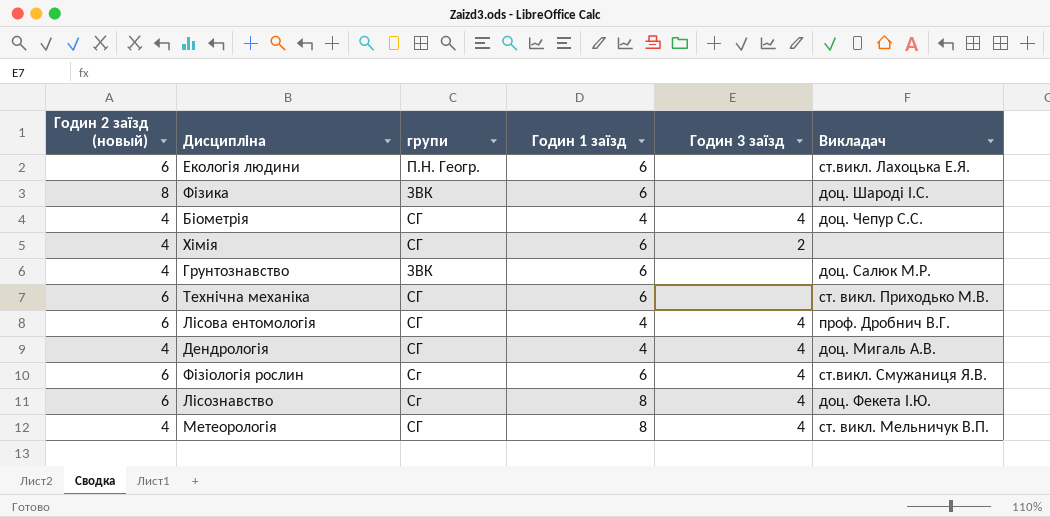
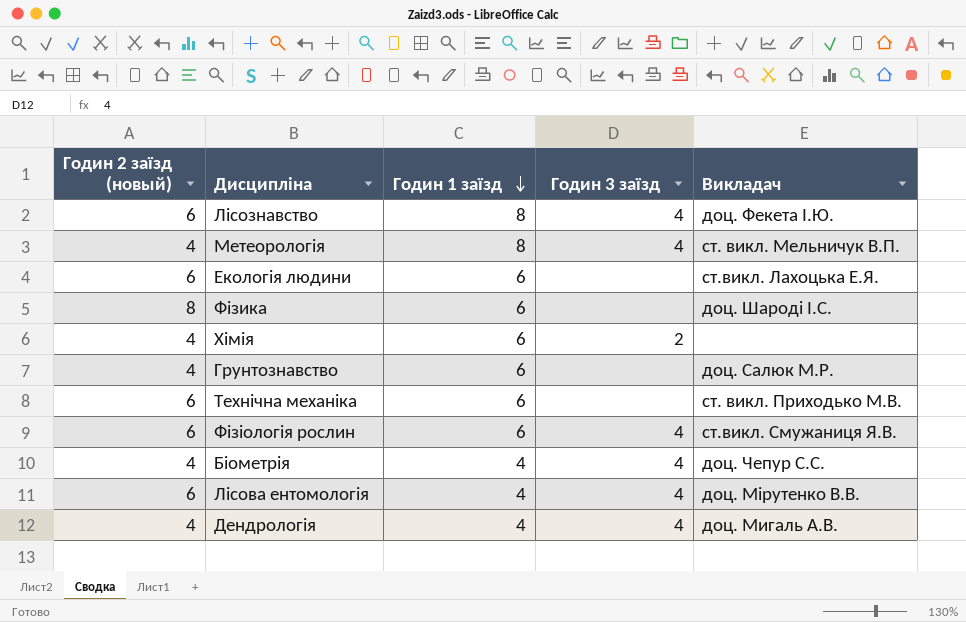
row order: none -> Годин 1 заїзд descending
column групи | position: 3 -> none
Лісова ентомологія | Викладач: проф. Дробнич В.Г. -> доц. Мірутенко В.В.

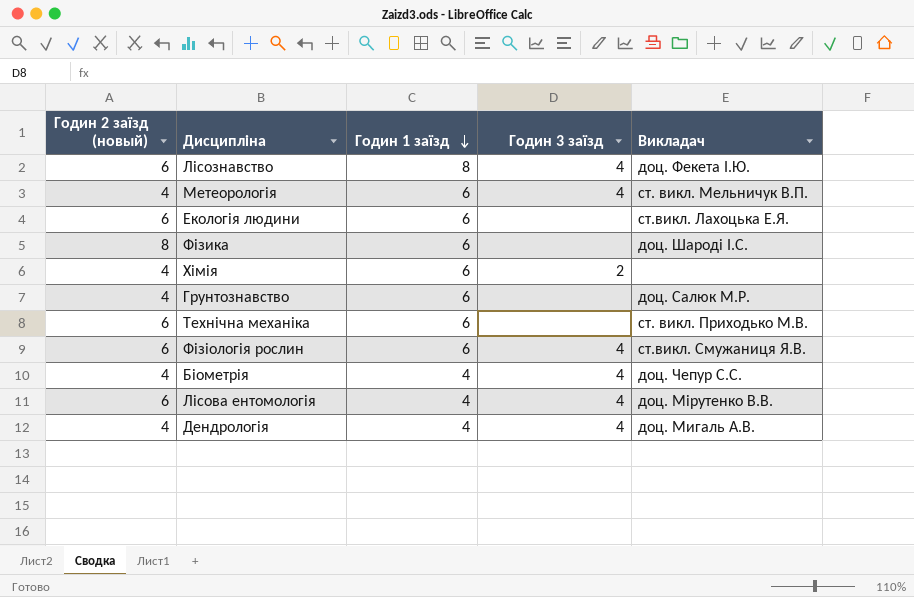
Метеорологія | Годин 1 заїзд: 8 -> 6

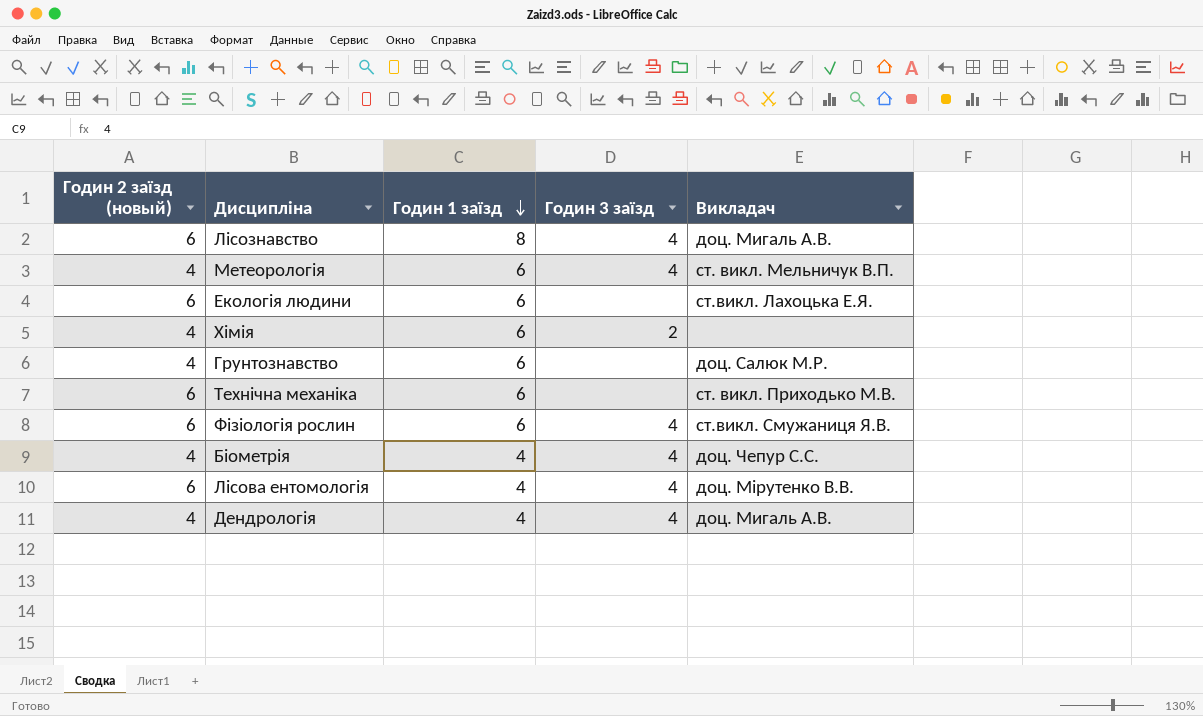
row Фізика: 8 | 6 | none | доц. Шароді І.С. -> none
Лісознавство | Викладач: доц. Фекета І.Ю. -> доц. Мигаль А.В.

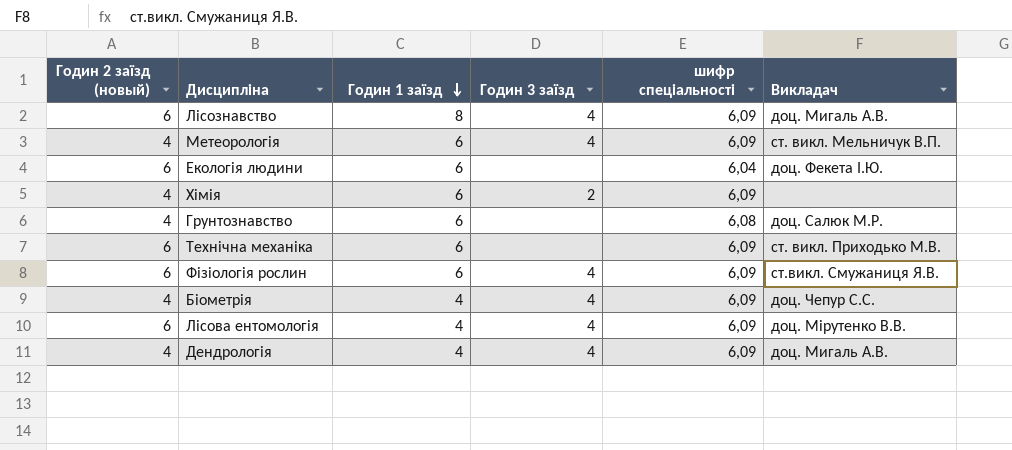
column шифр спеціальності | position: none -> 5
Екологія людини | Викладач: ст.викл. Лахоцька Е.Я. -> доц. Фекета І.Ю.

